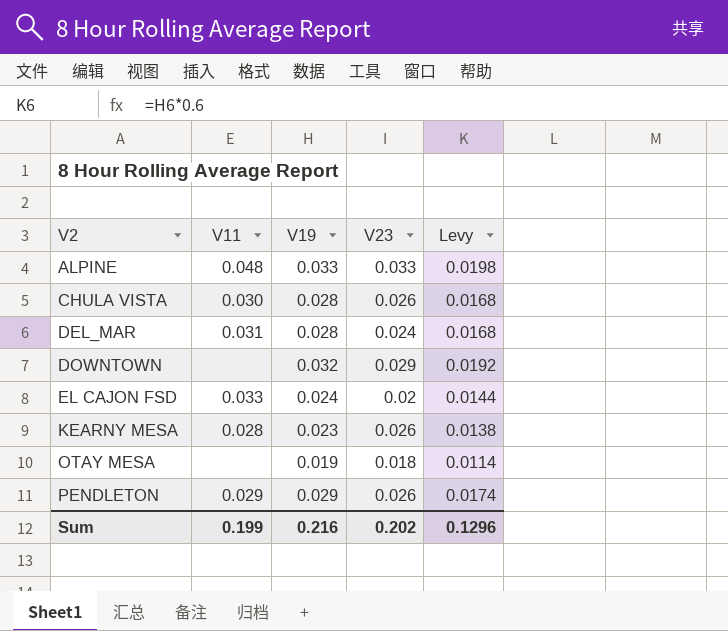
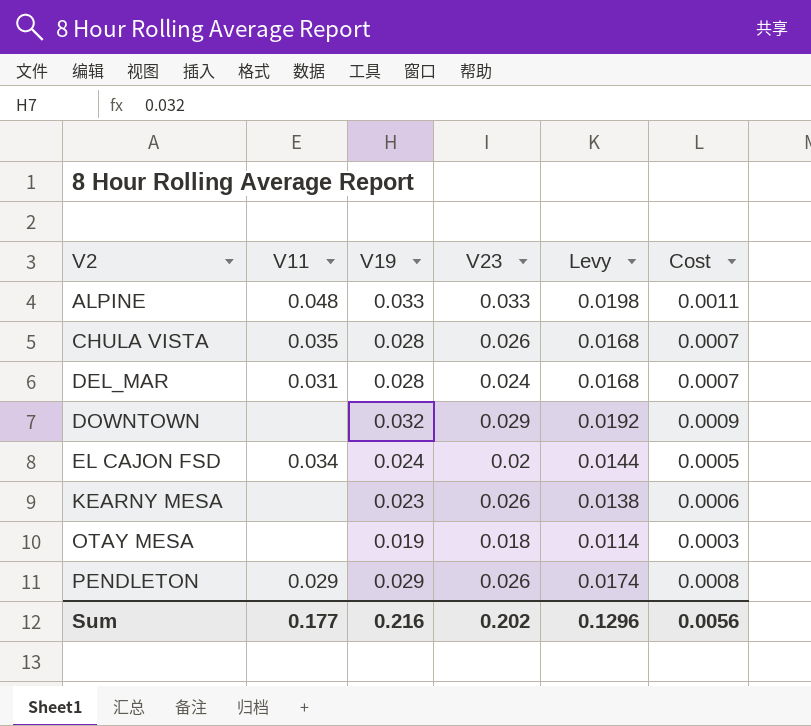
column Cost | formula: none -> [V19] * [V23]
CHULA VISTA | V11: 0.030 -> 0.035
EL CAJON FSD | V11: 0.033 -> 0.034
KEARNY MESA | V11: 0.028 -> none
Sum | V11: 0.199 -> 0.177

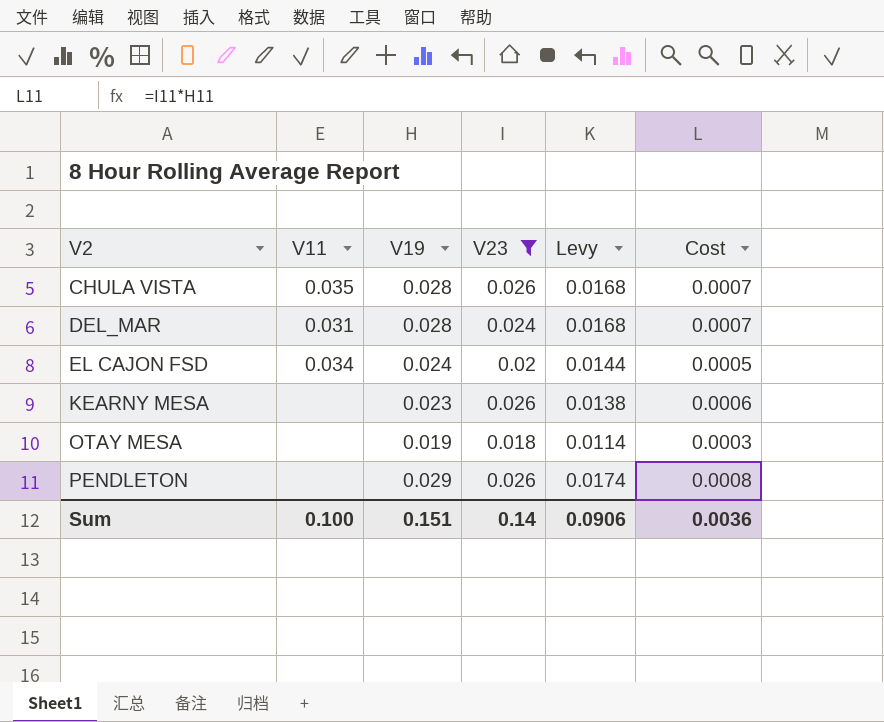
filter: none -> V23 <= 0.026
PENDLETON | V11: 0.029 -> none
Sum | V11: 0.177 -> 0.100
Sum | V19: 0.216 -> 0.151
Sum | V23: 0.202 -> 0.14
Sum | Levy: 0.1296 -> 0.0906
Sum | Cost: 0.0056 -> 0.0036

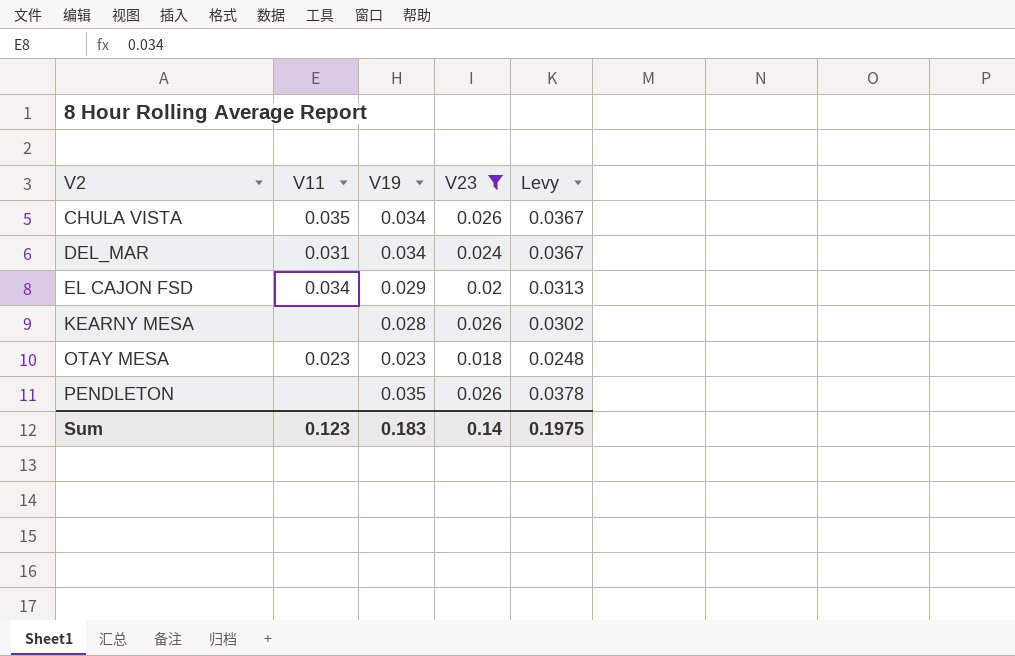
column Cost | formula: [V19] * [V23] -> none
column Levy | formula: [V19] * 0.6 -> [V19] * 1.08
CHULA VISTA | V19: 0.028 -> 0.034
DEL_MAR | V19: 0.028 -> 0.034
EL CAJON FSD | V19: 0.024 -> 0.029
KEARNY MESA | V19: 0.023 -> 0.028
OTAY MESA | V11: none -> 0.023
OTAY MESA | V19: 0.019 -> 0.023
PENDLETON | V19: 0.029 -> 0.035
Sum | V11: 0.100 -> 0.123
Sum | V19: 0.151 -> 0.183
Sum | Levy: 0.0906 -> 0.1975

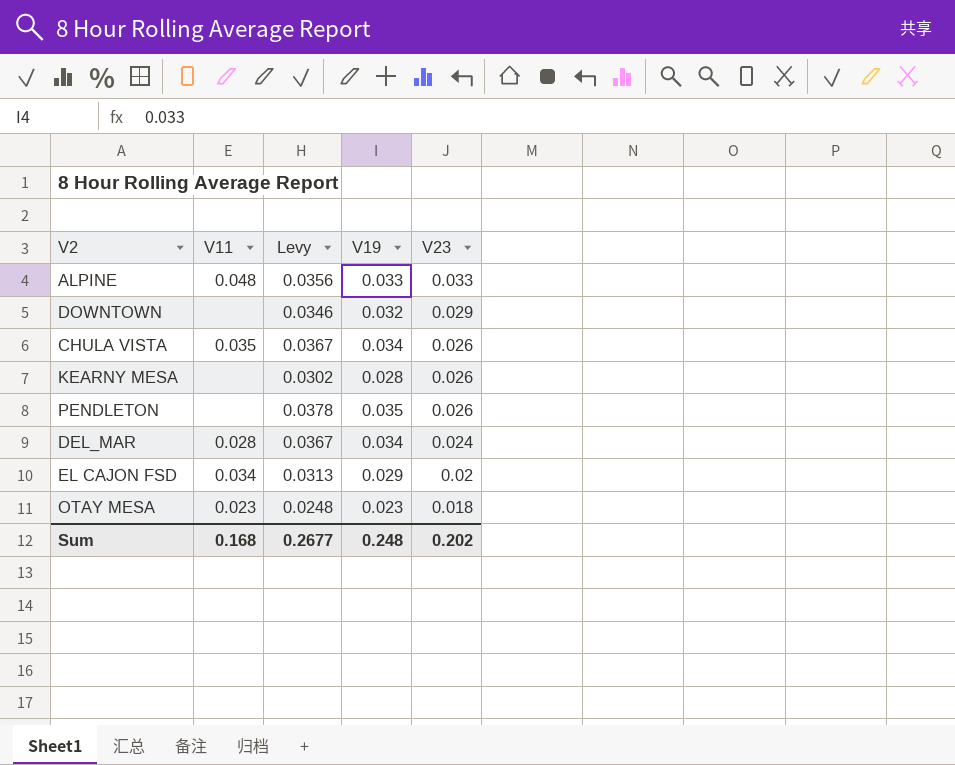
filter: V23 <= 0.026 -> none
row order: V2 ascending -> V23 descending
column Levy | position: 5 -> 3
DEL_MAR | V11: 0.031 -> 0.028
Sum | V11: 0.123 -> 0.168
Sum | Levy: 0.1975 -> 0.2677
Sum | V19: 0.183 -> 0.248
Sum | V23: 0.14 -> 0.202

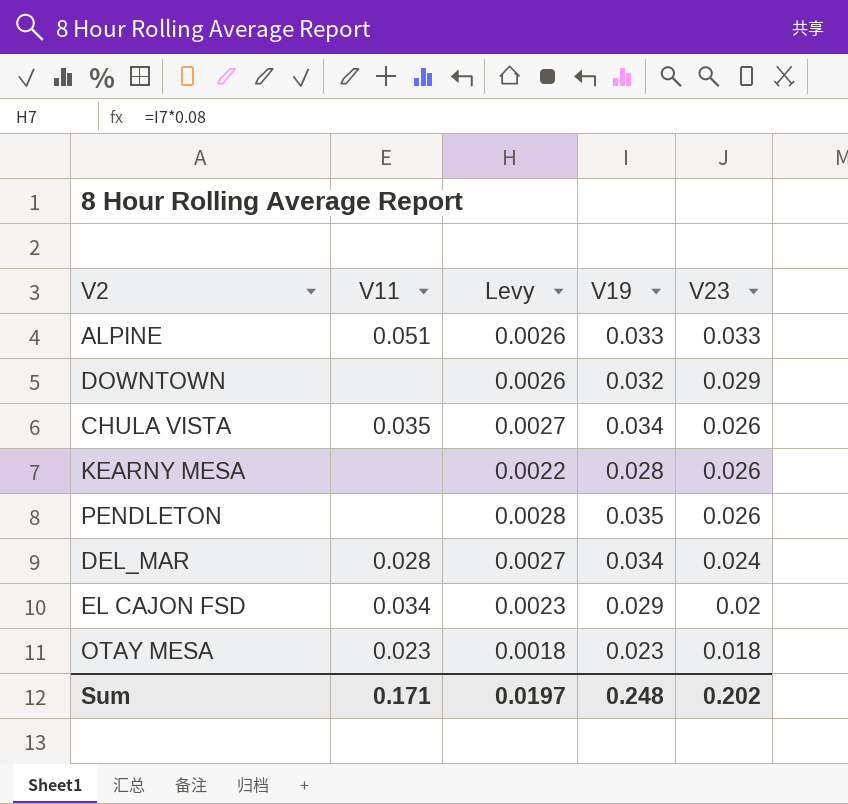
column Levy | formula: [V19] * 1.08 -> [V19] * 0.08
ALPINE | V11: 0.048 -> 0.051
Sum | V11: 0.168 -> 0.171
Sum | Levy: 0.2677 -> 0.0197

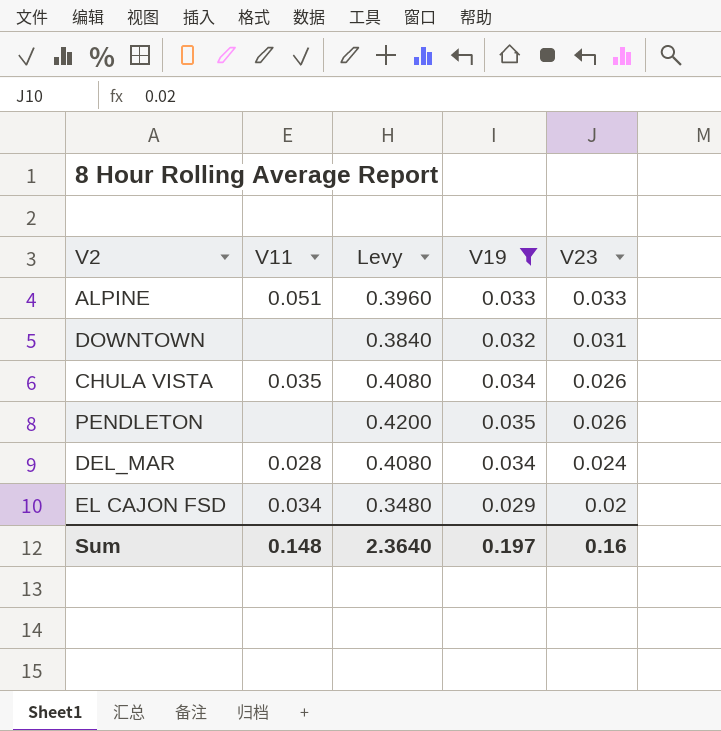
filter: none -> V19 >= 0.029
column Levy | formula: [V19] * 0.08 -> [V19] * 12
DOWNTOWN | V23: 0.029 -> 0.031
Sum | V11: 0.171 -> 0.148
Sum | Levy: 0.0197 -> 2.3640
Sum | V19: 0.248 -> 0.197
Sum | V23: 0.202 -> 0.16

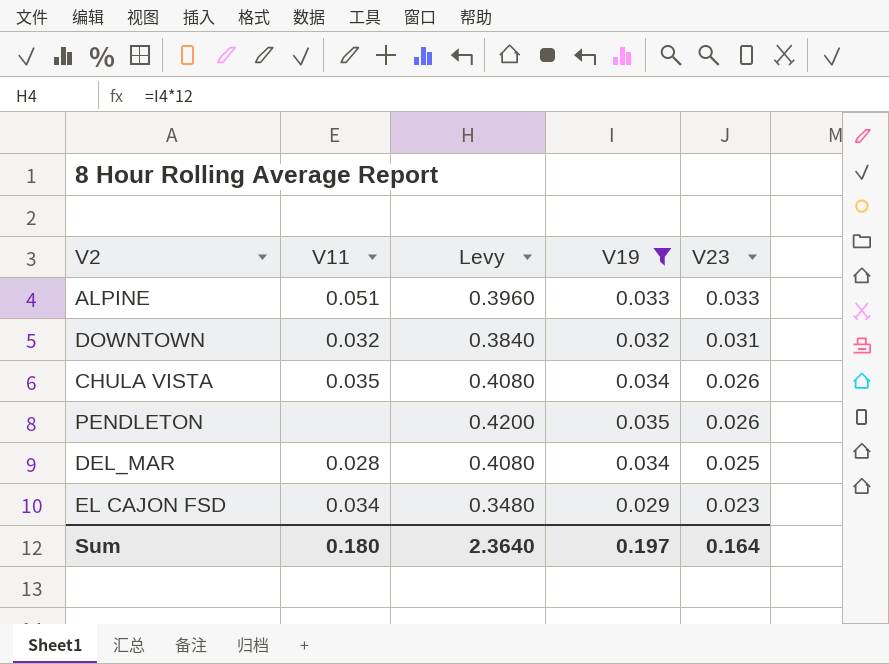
DOWNTOWN | V11: none -> 0.032
DEL_MAR | V23: 0.024 -> 0.025
EL CAJON FSD | V23: 0.02 -> 0.023
Sum | V11: 0.148 -> 0.180
Sum | V23: 0.16 -> 0.164

